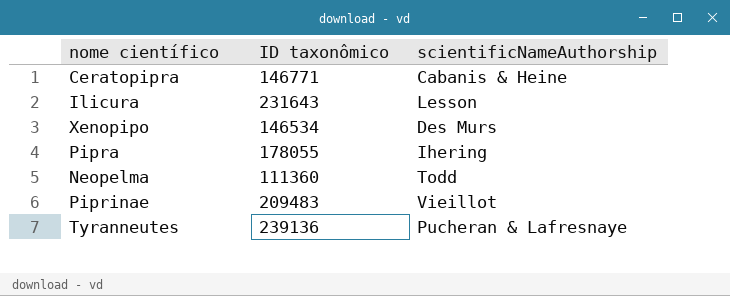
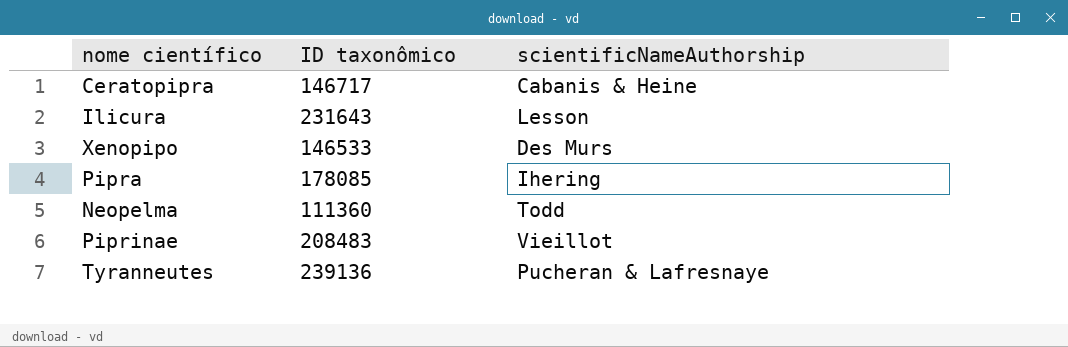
Ceratopipra | ID taxonômico: 146771 -> 146717
Xenopipo | ID taxonômico: 146534 -> 146533
Pipra | ID taxonômico: 178055 -> 178085
Piprinae | ID taxonômico: 209483 -> 208483

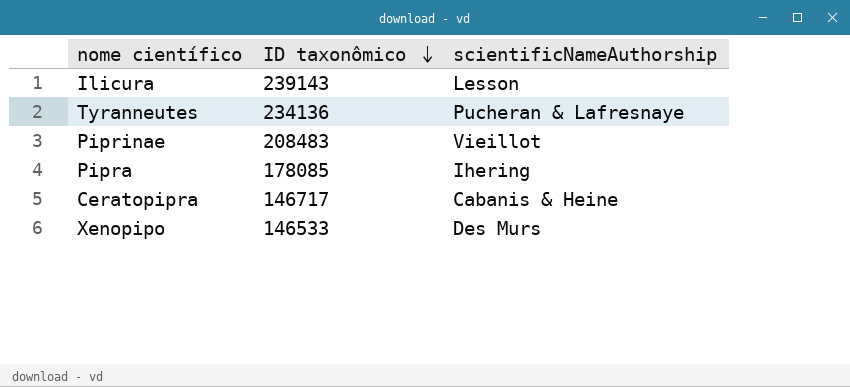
row order: none -> ID taxonômico descending
row Neopelma: 111360 | Todd -> none
Ilicura | ID taxonômico: 231643 -> 239143
Tyranneutes | ID taxonômico: 239136 -> 234136

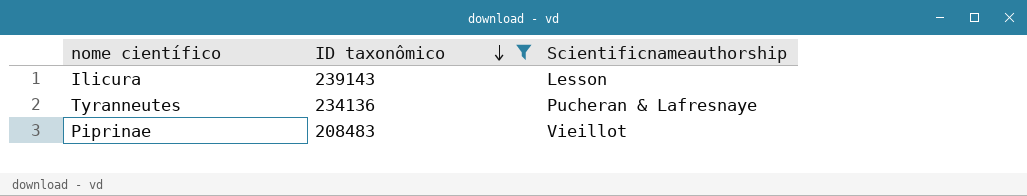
filter: none -> ID taxonômico >= 208483
column name: scientificNameAuthorship -> Scientificnameauthorship

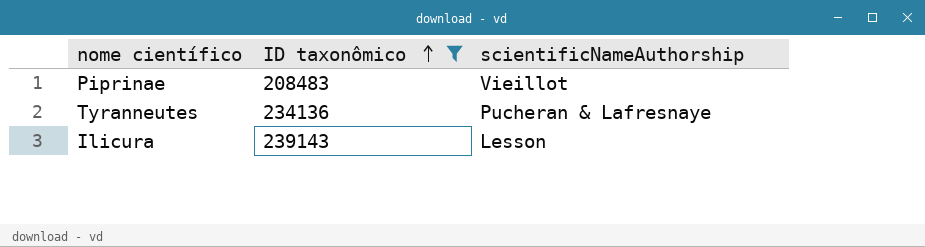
row order: ID taxonômico descending -> ID taxonômico ascending
column name: Scientificnameauthorship -> scientificNameAuthorship

